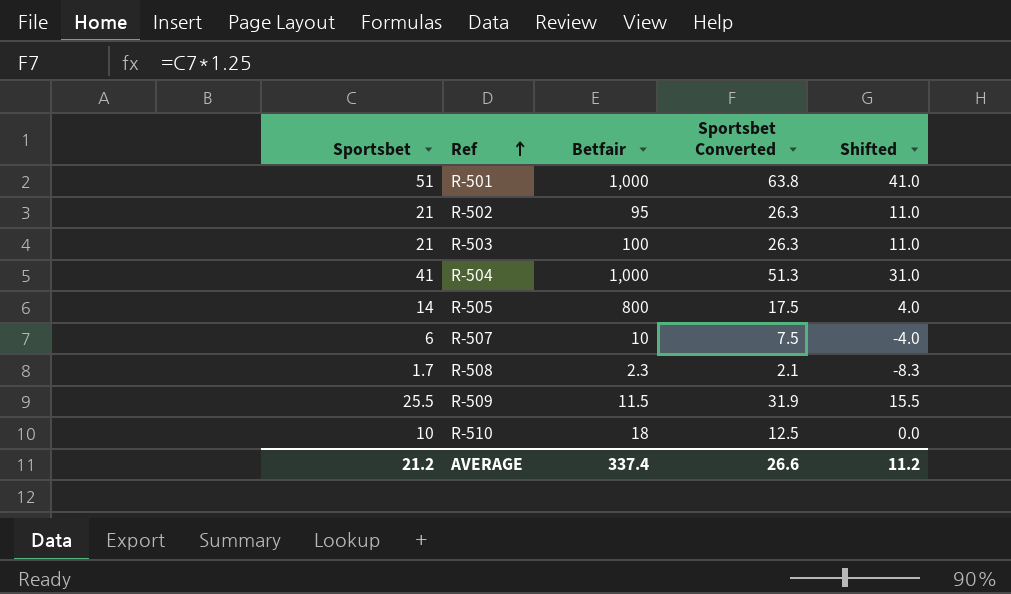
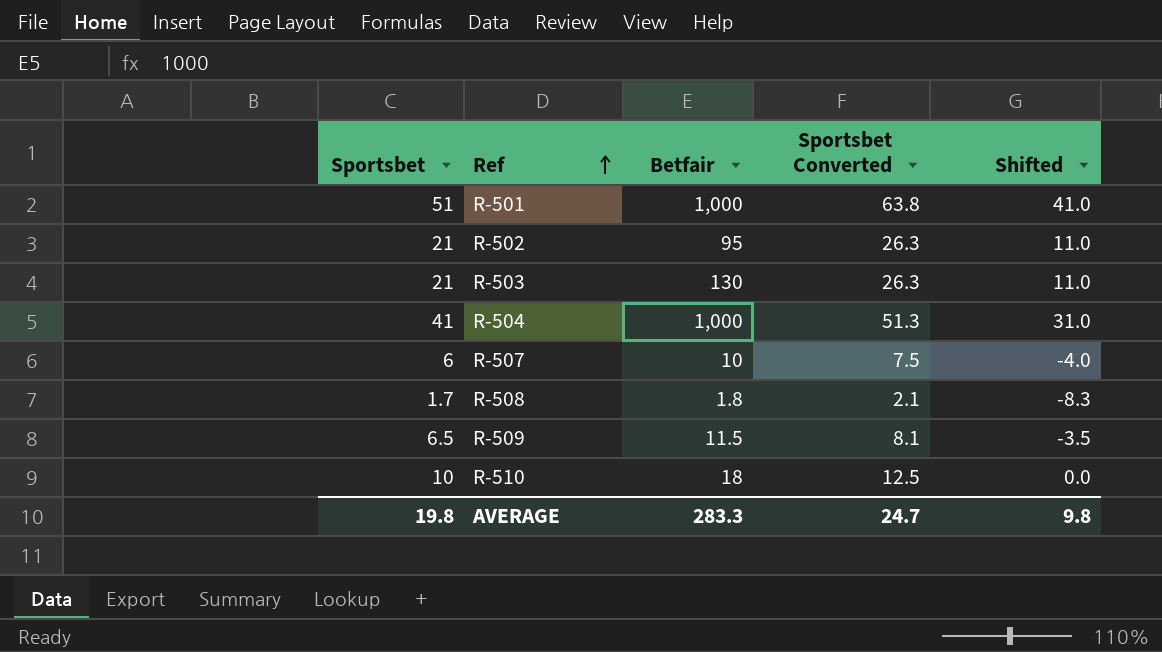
row R-505: 14 | 800 | 17.5 | 4.0 -> none
R-503 | Betfair: 100 -> 130
R-508 | Betfair: 2.3 -> 1.8
R-509 | Sportsbet: 25.5 -> 6.5
R-509 | Sportsbet Converted: 31.9 -> 8.1
R-509 | Shifted: 15.5 -> -3.5
AVERAGE | Sportsbet: 21.2 -> 19.8
AVERAGE | Betfair: 337.4 -> 283.3
AVERAGE | Sportsbet Converted: 26.6 -> 24.7
AVERAGE | Shifted: 11.2 -> 9.8

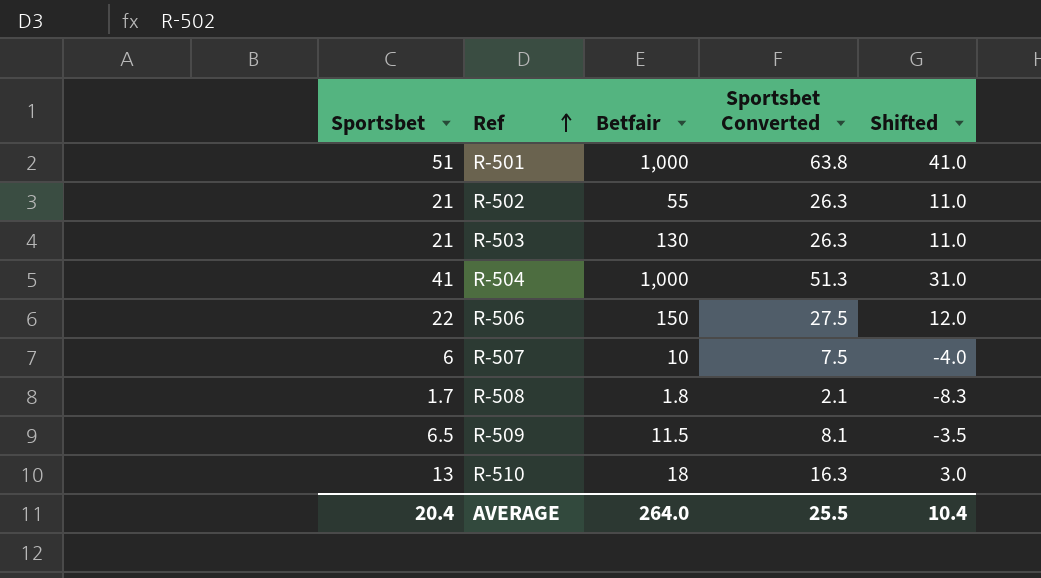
R-502 | Betfair: 95 -> 55
row R-506: none -> 22 | 150 | 27.5 | 12.0
R-510 | Sportsbet: 10 -> 13
R-510 | Sportsbet Converted: 12.5 -> 16.3
R-510 | Shifted: 0.0 -> 3.0
AVERAGE | Sportsbet: 19.8 -> 20.4
AVERAGE | Betfair: 283.3 -> 264.0
AVERAGE | Sportsbet Converted: 24.7 -> 25.5
AVERAGE | Shifted: 9.8 -> 10.4

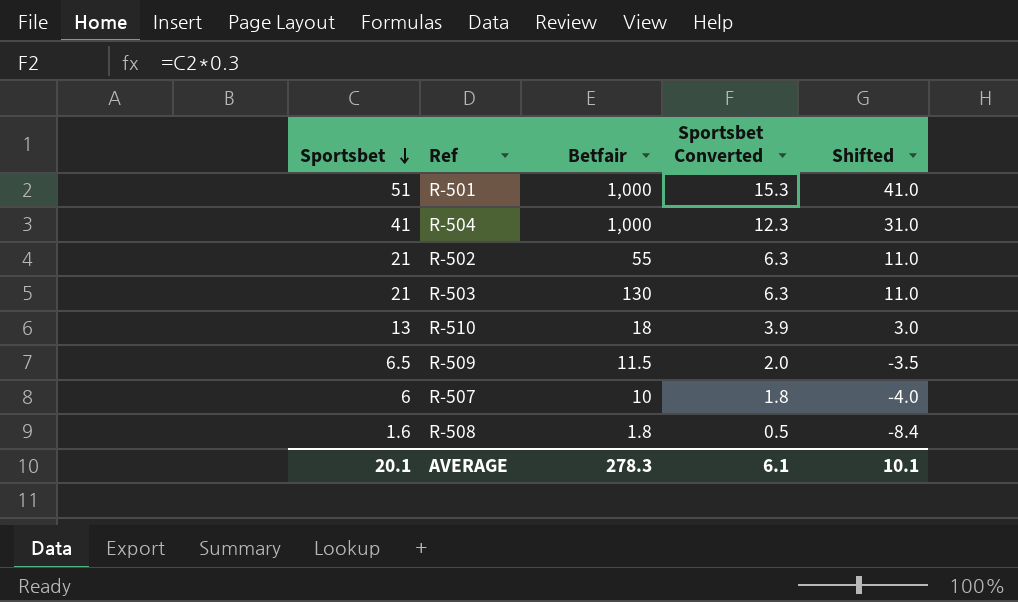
row order: Ref ascending -> Sportsbet descending
column Sportsbet Converted | formula: [Sportsbet] * 1.25 -> [Sportsbet] * 0.3
row R-506: 22 | 150 | 27.5 | 12.0 -> none
R-508 | Sportsbet: 1.7 -> 1.6
R-508 | Shifted: -8.3 -> -8.4
AVERAGE | Sportsbet: 20.4 -> 20.1
AVERAGE | Betfair: 264.0 -> 278.3
AVERAGE | Sportsbet Converted: 25.5 -> 6.1
AVERAGE | Shifted: 10.4 -> 10.1

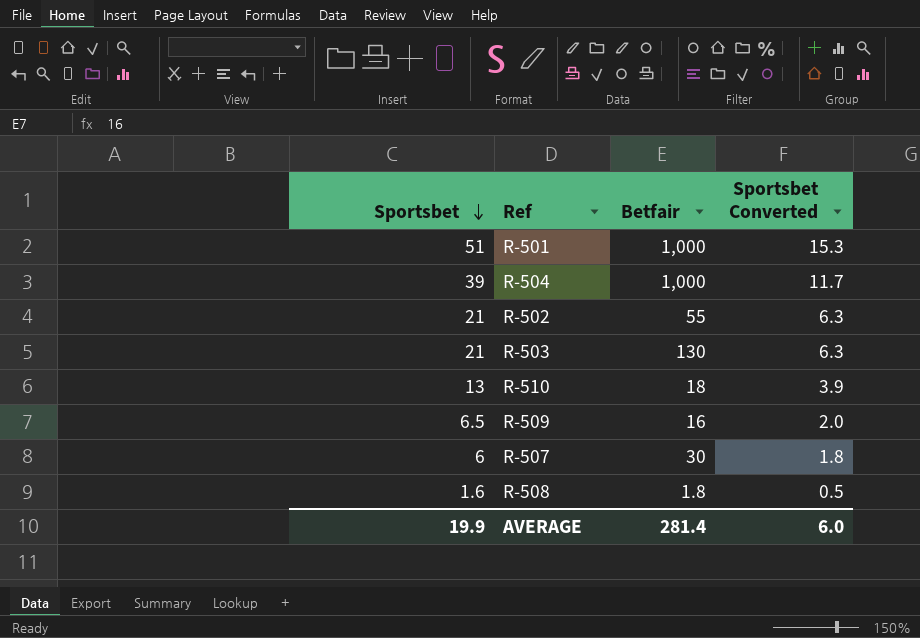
column Shifted | formula: [Sportsbet] - 10 -> none
R-504 | Sportsbet: 41 -> 39
R-504 | Sportsbet Converted: 12.3 -> 11.7
R-509 | Betfair: 11.5 -> 16
R-507 | Betfair: 10 -> 30
AVERAGE | Sportsbet: 20.1 -> 19.9
AVERAGE | Betfair: 278.3 -> 281.4
AVERAGE | Sportsbet Converted: 6.1 -> 6.0

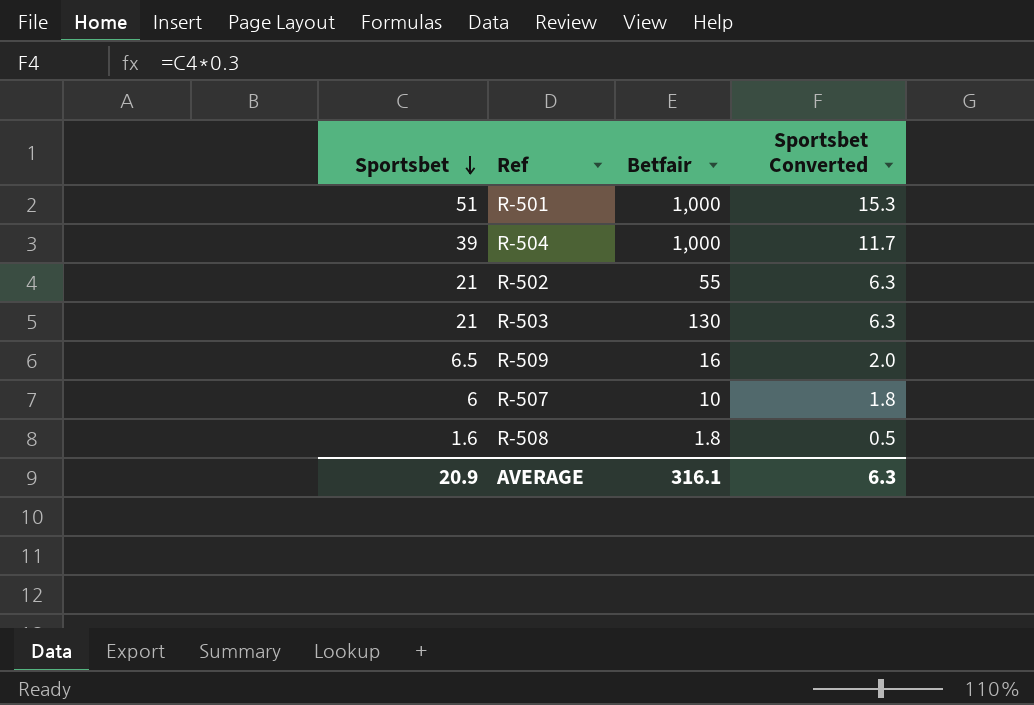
row R-510: 13 | 18 | 3.9 -> none
R-507 | Betfair: 30 -> 10
AVERAGE | Sportsbet: 19.9 -> 20.9
AVERAGE | Betfair: 281.4 -> 316.1
AVERAGE | Sportsbet Converted: 6.0 -> 6.3

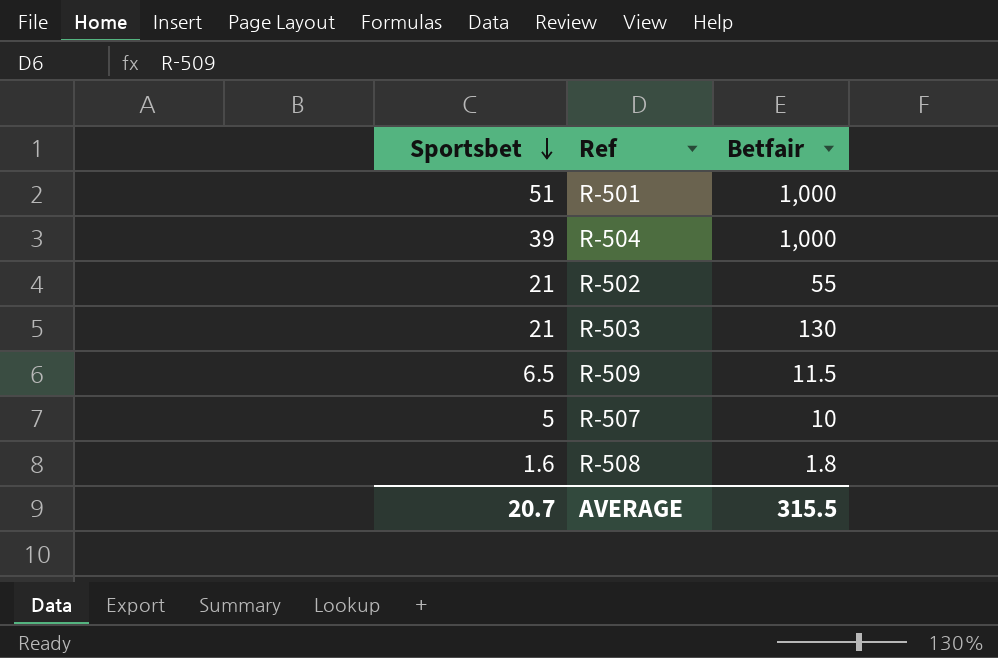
column Sportsbet Converted | formula: [Sportsbet] * 0.3 -> none
R-509 | Betfair: 16 -> 11.5
R-507 | Sportsbet: 6 -> 5
AVERAGE | Sportsbet: 20.9 -> 20.7
AVERAGE | Betfair: 316.1 -> 315.5

